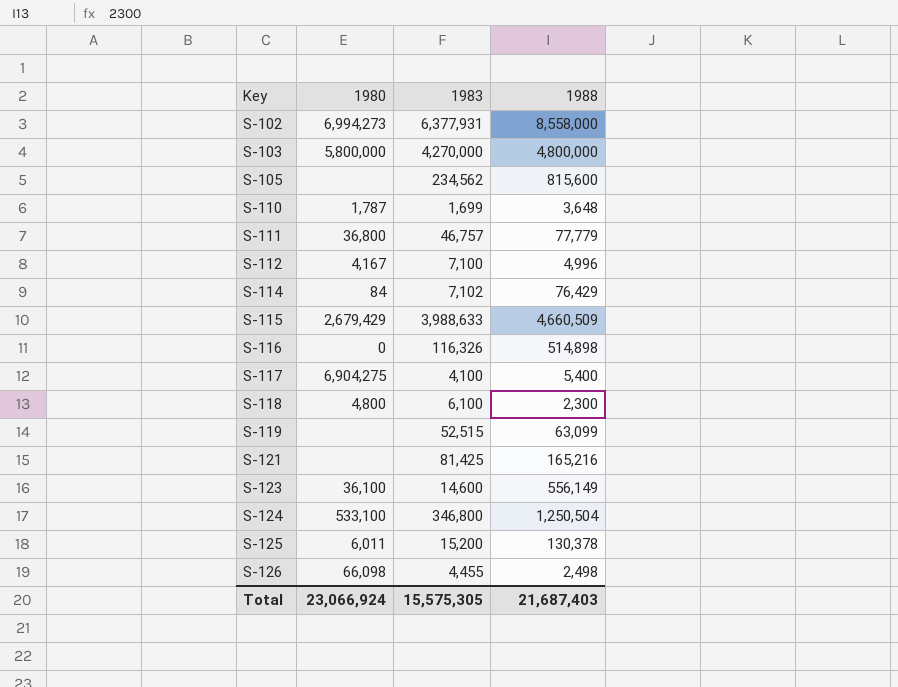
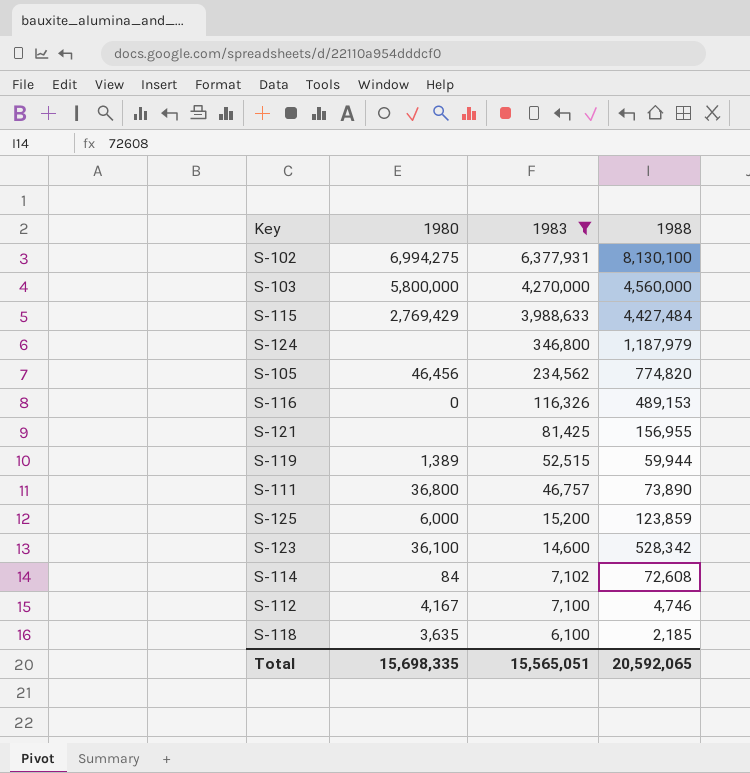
filter: none -> 1983 >= 6,100
row order: Key ascending -> 1983 descending
S-102 | 1980: 6,994,273 -> 6,994,275
S-102 | 1988: 8,558,000 -> 8,130,100
S-103 | 1988: 4,800,000 -> 4,560,000
S-115 | 1980: 2,679,429 -> 2,769,429
S-115 | 1988: 4,660,509 -> 4,427,484
S-124 | 1980: 533,100 -> none
S-124 | 1988: 1,250,504 -> 1,187,979
S-105 | 1980: none -> 46,456
S-105 | 1988: 815,600 -> 774,820
S-116 | 1988: 514,898 -> 489,153
S-121 | 1988: 165,216 -> 156,955
S-119 | 1980: none -> 1,389
S-119 | 1988: 63,099 -> 59,944
S-111 | 1988: 77,779 -> 73,890
S-125 | 1980: 6,011 -> 6,000
S-125 | 1988: 130,378 -> 123,859
S-123 | 1988: 556,149 -> 528,342
S-114 | 1988: 76,429 -> 72,608
S-112 | 1988: 4,996 -> 4,746
S-118 | 1980: 4,800 -> 3,635
S-118 | 1988: 2,300 -> 2,185
Total | 1980: 23,066,924 -> 15,698,335
Total | 1983: 15,575,305 -> 15,565,051
Total | 1988: 21,687,403 -> 20,592,065

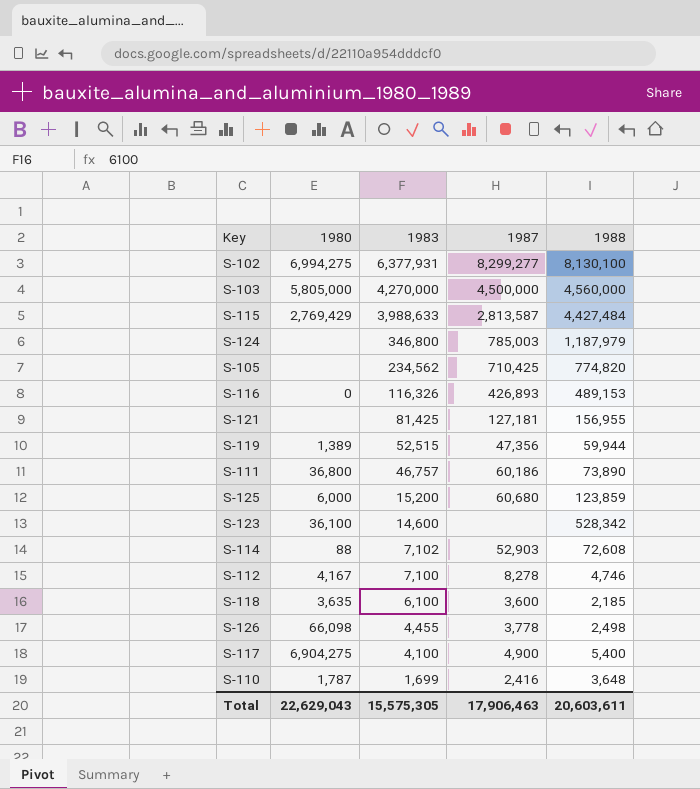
filter: 1983 >= 6,100 -> none
column 1987 | position: none -> 4
S-103 | 1980: 5,800,000 -> 5,805,000
S-105 | 1980: 46,456 -> none
S-114 | 1980: 84 -> 88
Total | 1980: 15,698,335 -> 22,629,043
Total | 1983: 15,565,051 -> 15,575,305
Total | 1988: 20,592,065 -> 20,603,611

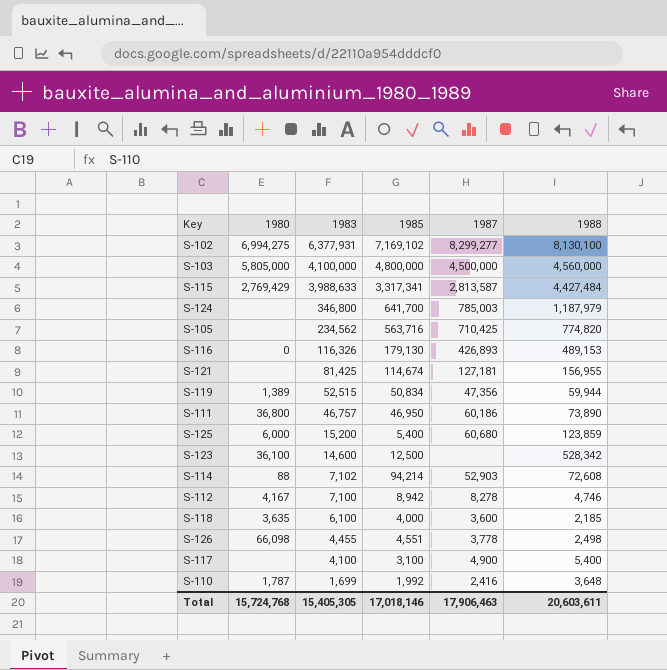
column 1985 | position: none -> 4
S-103 | 1983: 4,270,000 -> 4,100,000
S-117 | 1980: 6,904,275 -> none
Total | 1980: 22,629,043 -> 15,724,768
Total | 1983: 15,575,305 -> 15,405,305

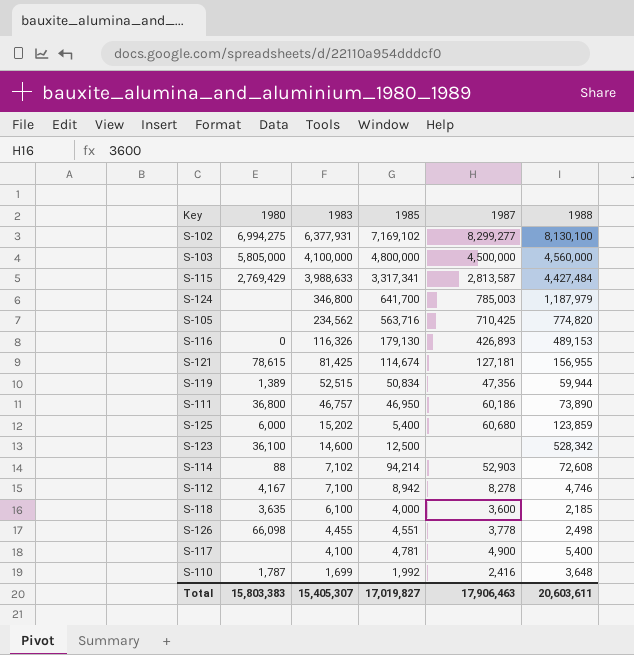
S-121 | 1980: none -> 78,615
S-125 | 1983: 15,200 -> 15,202
S-117 | 1985: 3,100 -> 4,781
Total | 1980: 15,724,768 -> 15,803,383
Total | 1983: 15,405,305 -> 15,405,307
Total | 1985: 17,018,146 -> 17,019,827

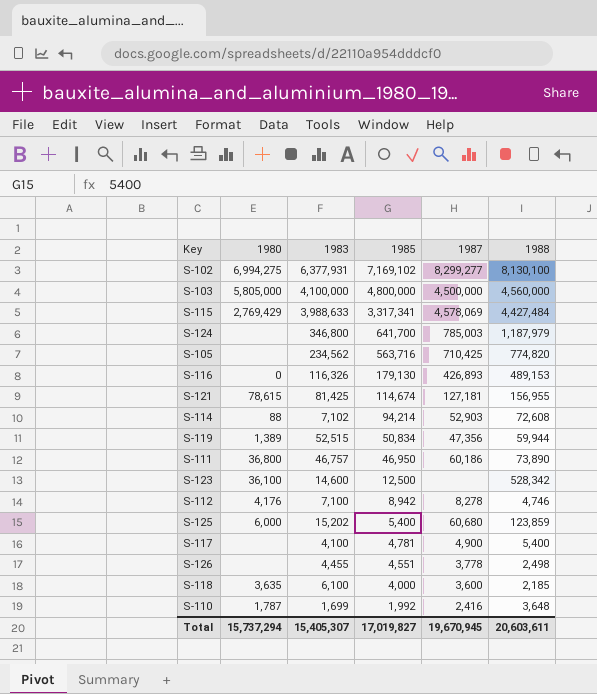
row order: 1983 descending -> 1985 descending
S-115 | 1987: 2,813,587 -> 4,578,069
S-112 | 1980: 4,167 -> 4,176
S-126 | 1980: 66,098 -> none
Total | 1980: 15,803,383 -> 15,737,294
Total | 1987: 17,906,463 -> 19,670,945

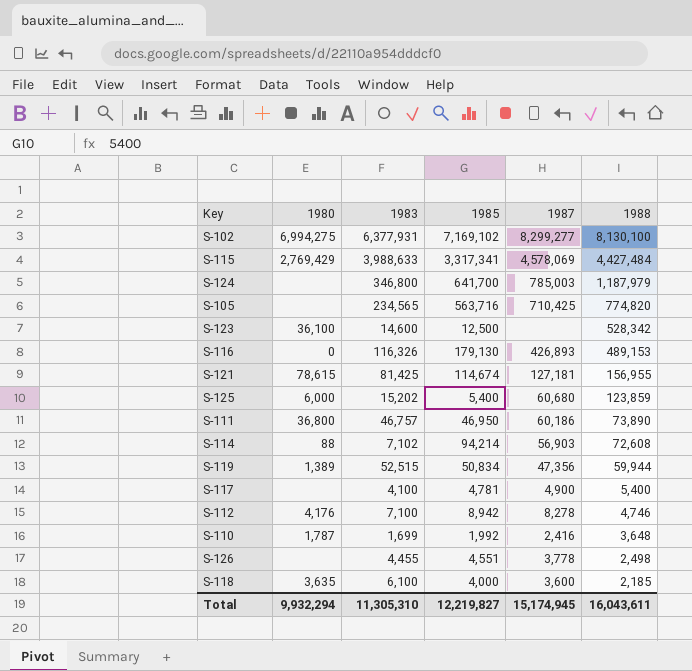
row order: 1985 descending -> 1988 descending
row S-103: 5,805,000 | 4,100,000 | 4,800,000 | 4,500,000 | 4,560,000 -> none
S-105 | 1983: 234,562 -> 234,565
S-114 | 1987: 52,903 -> 56,903
Total | 1980: 15,737,294 -> 9,932,294
Total | 1983: 15,405,307 -> 11,305,310
Total | 1985: 17,019,827 -> 12,219,827
Total | 1987: 19,670,945 -> 15,174,945
Total | 1988: 20,603,611 -> 16,043,611

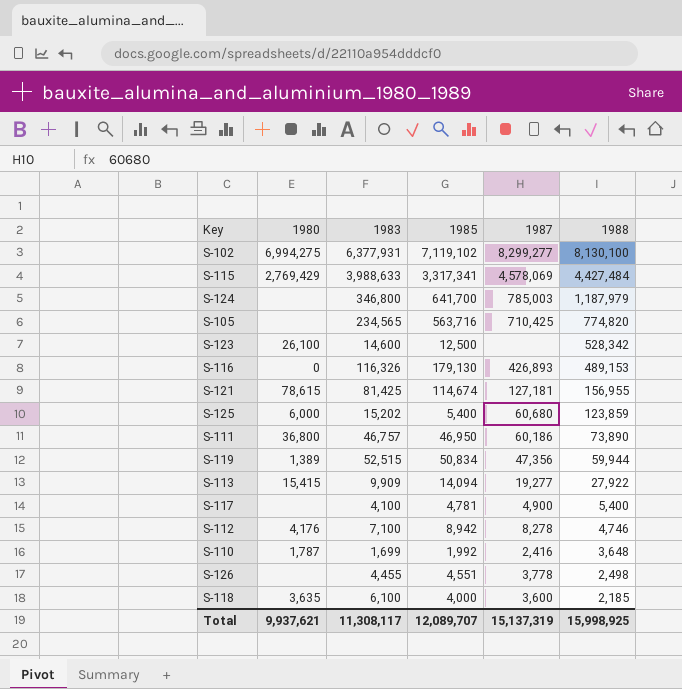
row S-114: 88 | 7,102 | 94,214 | 56,903 | 72,608 -> none
S-102 | 1985: 7,169,102 -> 7,119,102
S-123 | 1980: 36,100 -> 26,100
row S-113: none -> 15,415 | 9,909 | 14,094 | 19,277 | 27,922
Total | 1980: 9,932,294 -> 9,937,621
Total | 1983: 11,305,310 -> 11,308,117
Total | 1985: 12,219,827 -> 12,089,707
Total | 1987: 15,174,945 -> 15,137,319
Total | 1988: 16,043,611 -> 15,998,925

